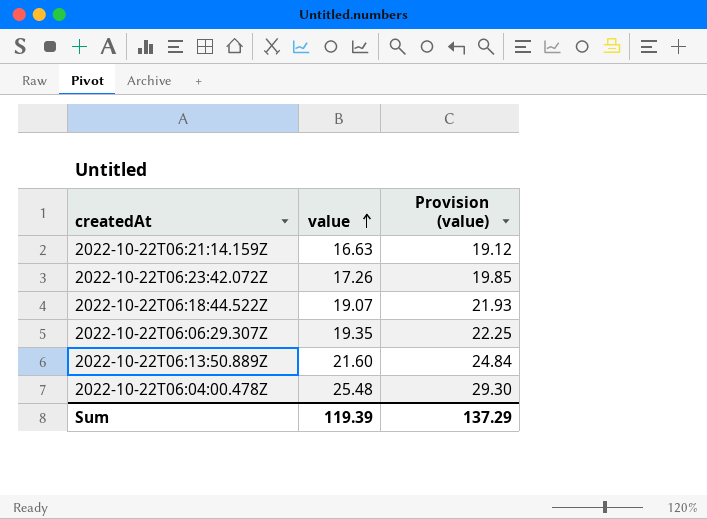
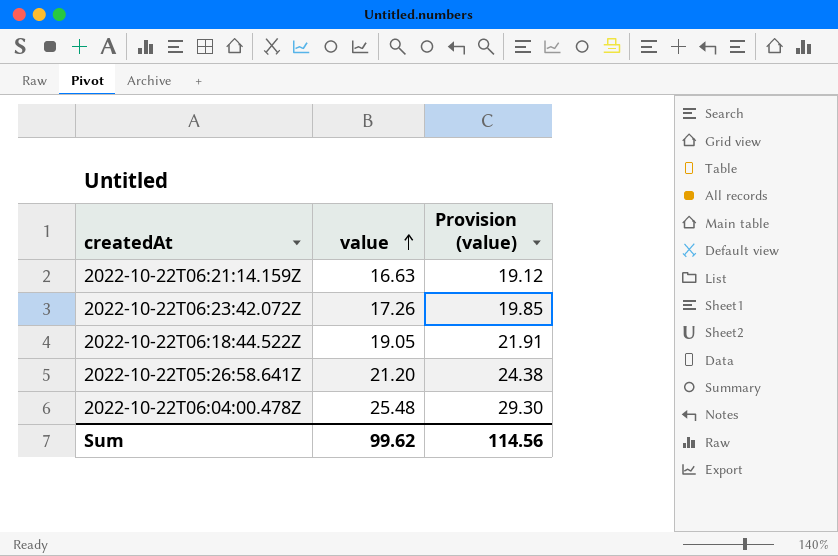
row 2022-10-22T06:06:29.307Z: 19.35 | 22.25 -> none
row 2022-10-22T06:13:50.889Z: 21.60 | 24.84 -> none
2022-10-22T06:18:44.522Z | value: 19.07 -> 19.05
2022-10-22T06:18:44.522Z | Provision (value): 21.93 -> 21.91
row 2022-10-22T05:26:58.641Z: none -> 21.20 | 24.38
Sum | value: 119.39 -> 99.62
Sum | Provision (value): 137.29 -> 114.56

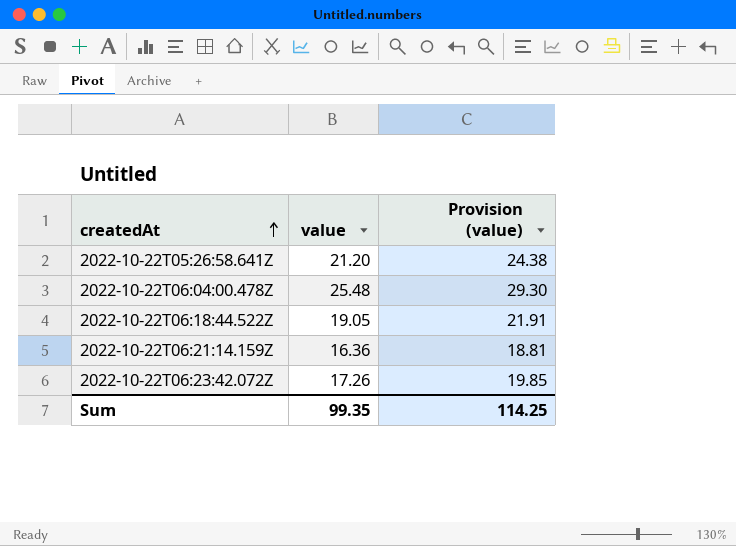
row order: value ascending -> createdAt ascending
2022-10-22T06:21:14.159Z | value: 16.63 -> 16.36
2022-10-22T06:21:14.159Z | Provision (value): 19.12 -> 18.81
Sum | value: 99.62 -> 99.35
Sum | Provision (value): 114.56 -> 114.25

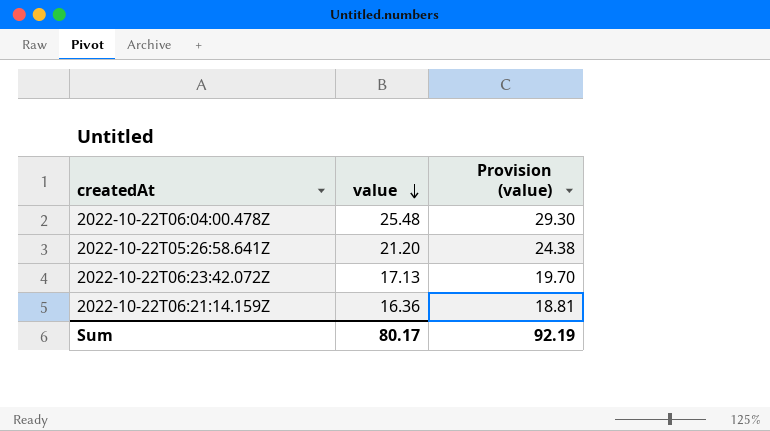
row order: createdAt ascending -> value descending
row 2022-10-22T06:18:44.522Z: 19.05 | 21.91 -> none
2022-10-22T06:23:42.072Z | value: 17.26 -> 17.13
2022-10-22T06:23:42.072Z | Provision (value): 19.85 -> 19.70
Sum | value: 99.35 -> 80.17
Sum | Provision (value): 114.25 -> 92.19

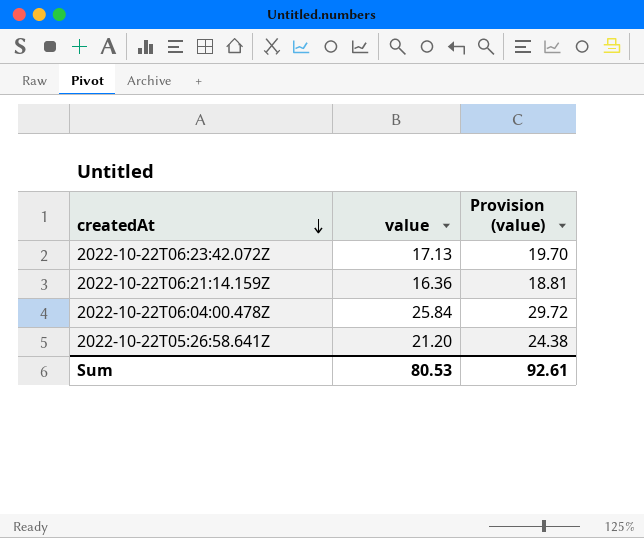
row order: value descending -> createdAt descending
2022-10-22T06:04:00.478Z | value: 25.48 -> 25.84
2022-10-22T06:04:00.478Z | Provision (value): 29.30 -> 29.72
Sum | value: 80.17 -> 80.53
Sum | Provision (value): 92.19 -> 92.61

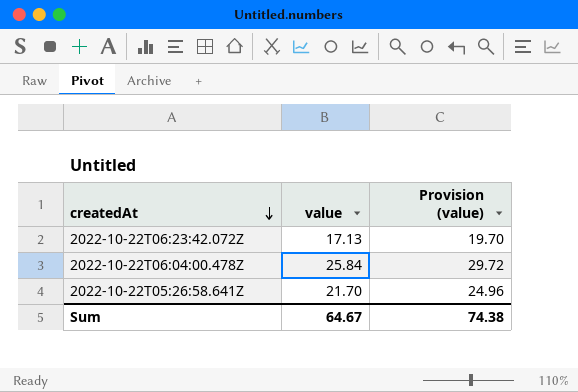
row 2022-10-22T06:21:14.159Z: 16.36 | 18.81 -> none
2022-10-22T05:26:58.641Z | value: 21.20 -> 21.70
2022-10-22T05:26:58.641Z | Provision (value): 24.38 -> 24.96
Sum | value: 80.53 -> 64.67
Sum | Provision (value): 92.61 -> 74.38

